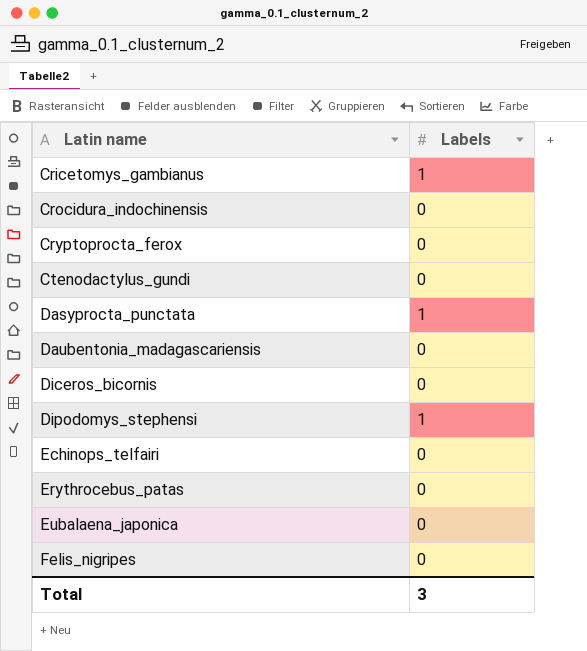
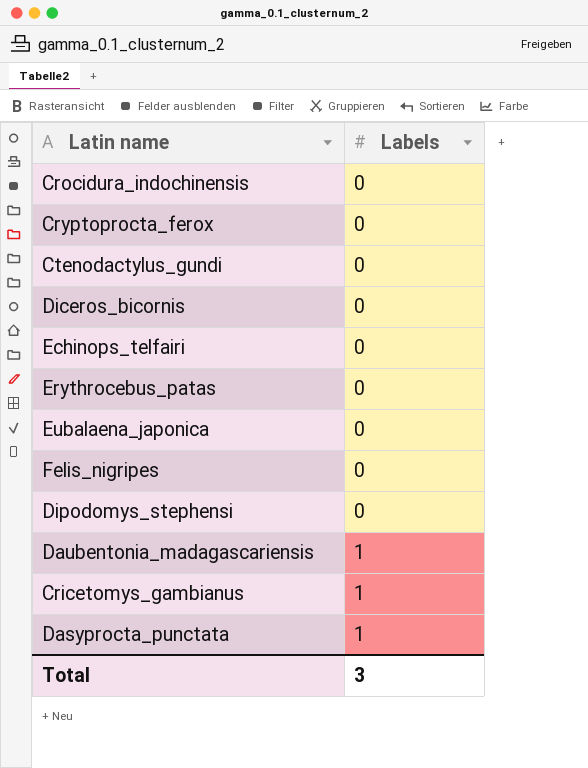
row order: Latin name ascending -> Labels ascending
Dipodomys_stephensi | Labels: 1 -> 0
Daubentonia_madagascariensis | Labels: 0 -> 1

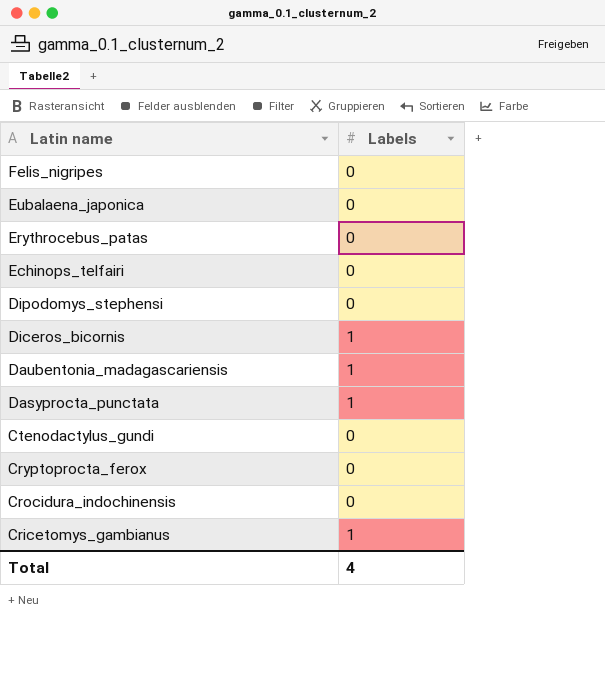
row order: Labels ascending -> Latin name descending
Diceros_bicornis | Labels: 0 -> 1
Total | Labels: 3 -> 4

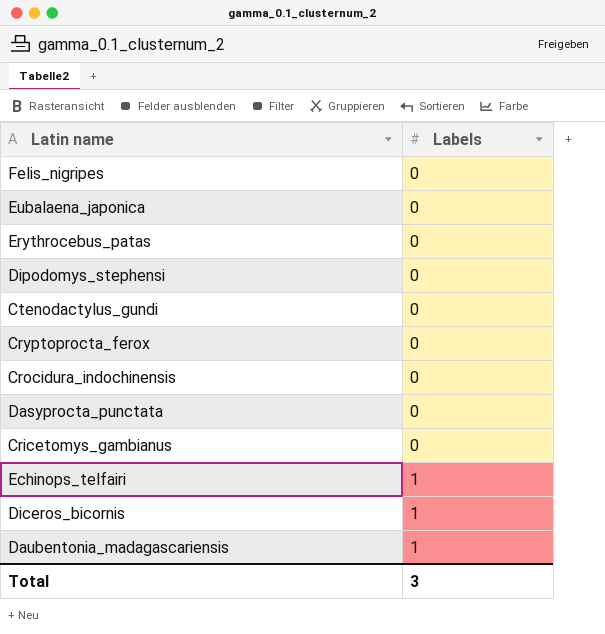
row order: Latin name descending -> Labels ascending
Dasyprocta_punctata | Labels: 1 -> 0
Cricetomys_gambianus | Labels: 1 -> 0
Echinops_telfairi | Labels: 0 -> 1
Total | Labels: 4 -> 3

